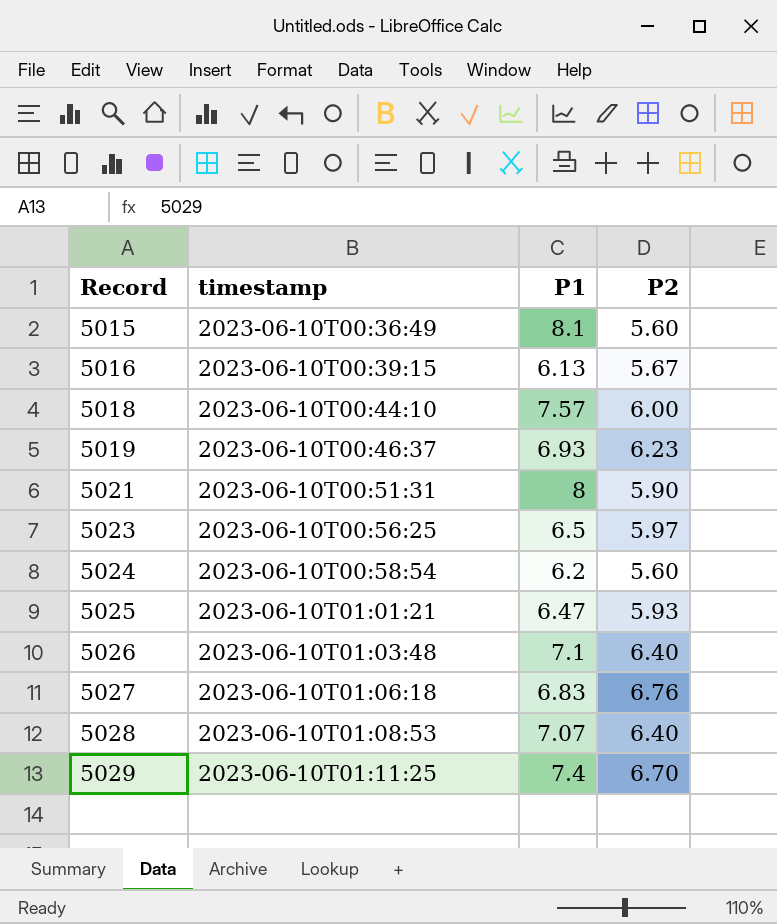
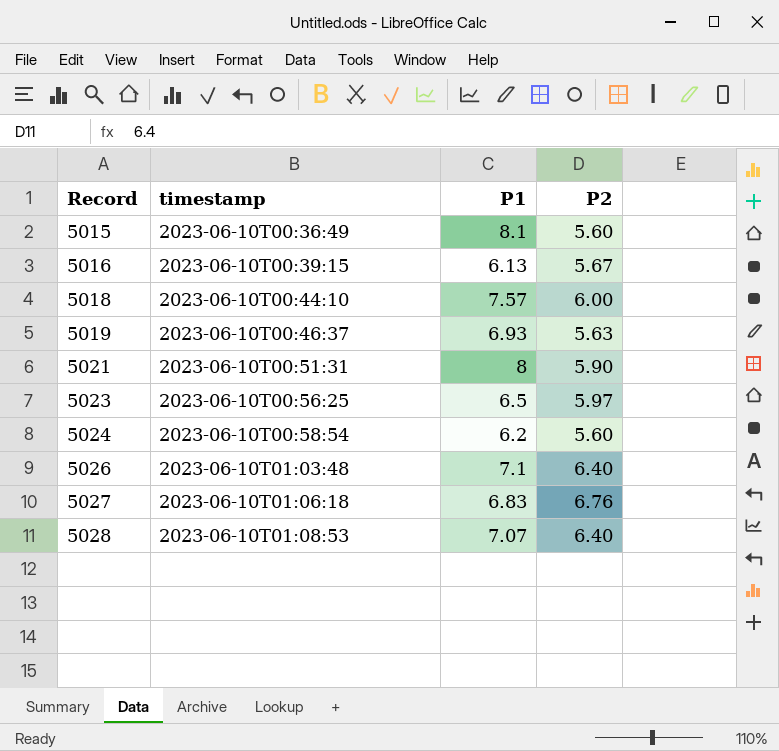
row 5025: 2023-06-10T01:01:21 | 6.47 | 5.93 -> none
row 5029: 2023-06-10T01:11:25 | 7.4 | 6.70 -> none
5019 | P2: 6.23 -> 5.63

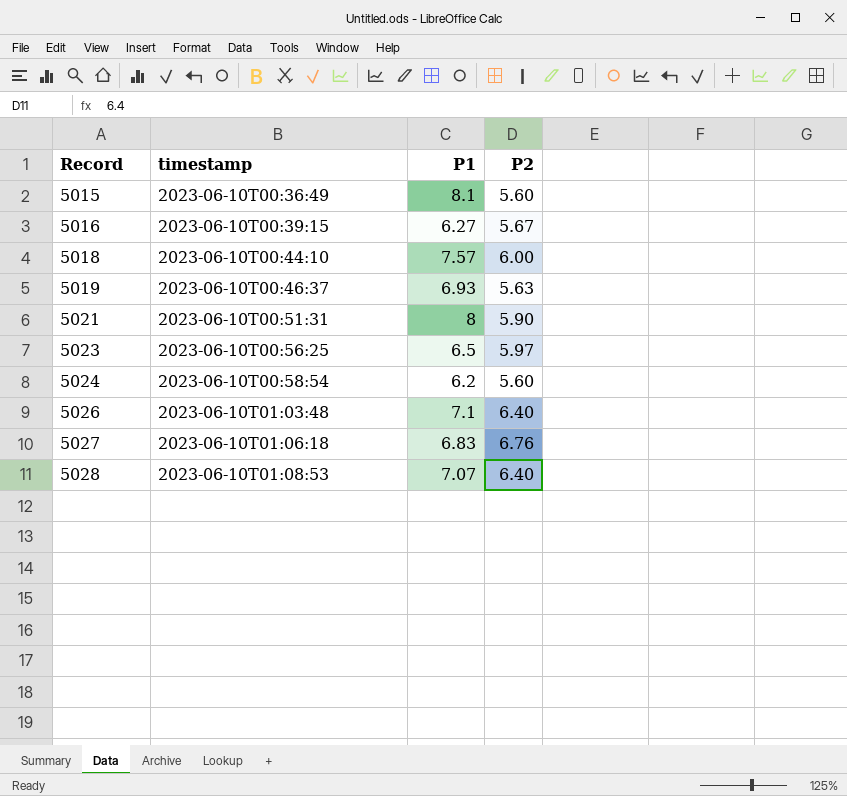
5016 | P1: 6.13 -> 6.27

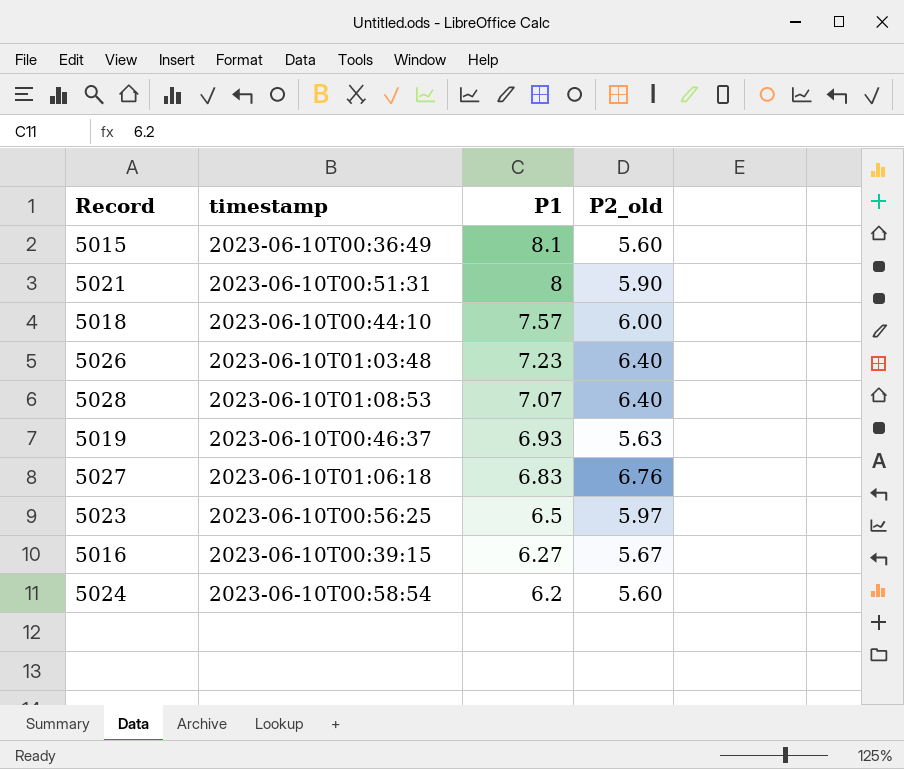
row order: Record ascending -> P1 descending
column name: P2 -> P2_old
5026 | P1: 7.1 -> 7.23

